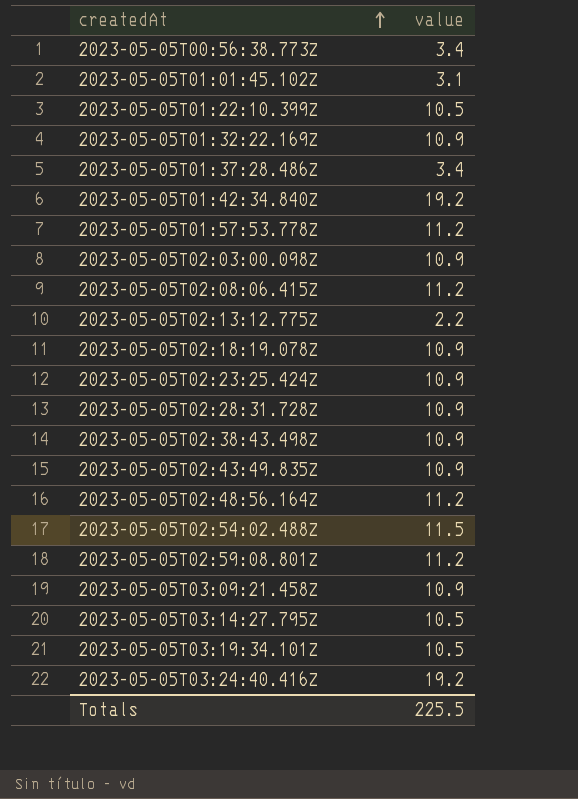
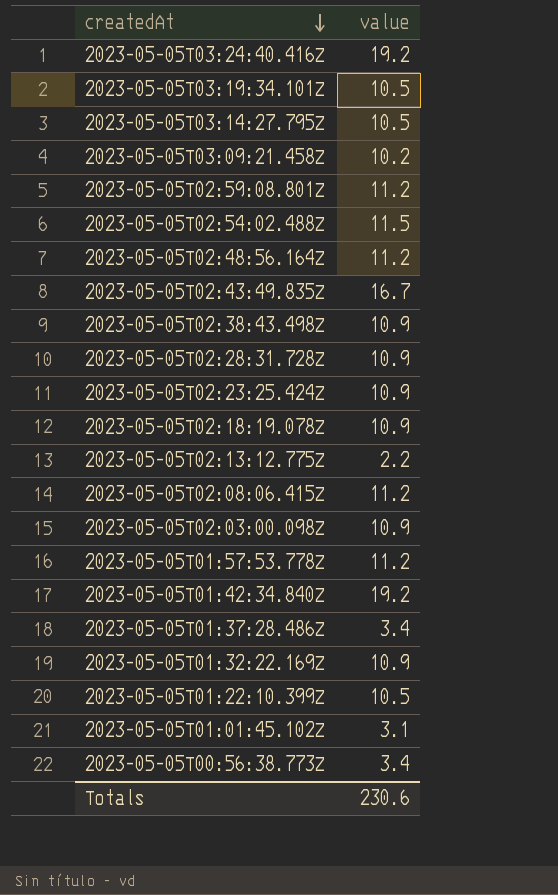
row order: createdAt ascending -> createdAt descending
2023-05-05T03:09:21.458Z | value: 10.9 -> 10.2
2023-05-05T02:43:49.835Z | value: 10.9 -> 16.7
Totals | value: 225.5 -> 230.6

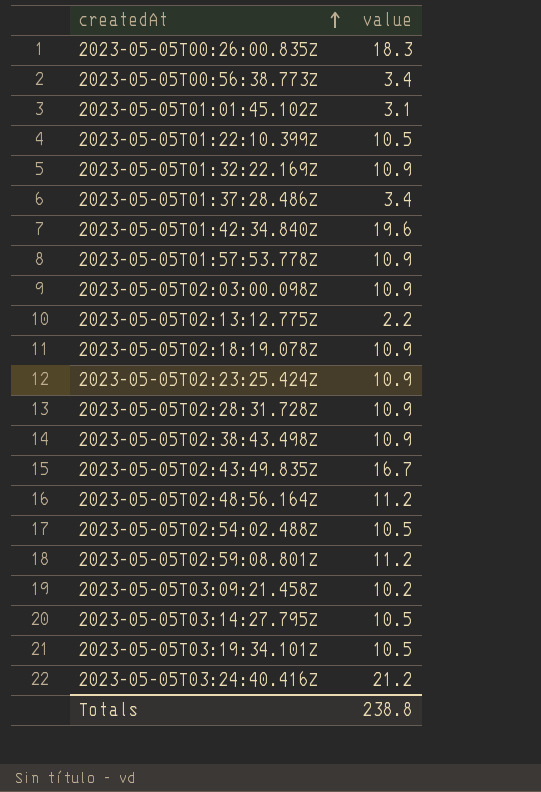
row order: createdAt descending -> createdAt ascending
row 2023-05-05T02:08:06.415Z: 11.2 -> none
row 2023-05-05T00:26:00.835Z: none -> 18.3
2023-05-05T01:42:34.840Z | value: 19.2 -> 19.6
2023-05-05T01:57:53.778Z | value: 11.2 -> 10.9
2023-05-05T02:54:02.488Z | value: 11.5 -> 10.5
2023-05-05T03:24:40.416Z | value: 19.2 -> 21.2
Totals | value: 230.6 -> 238.8

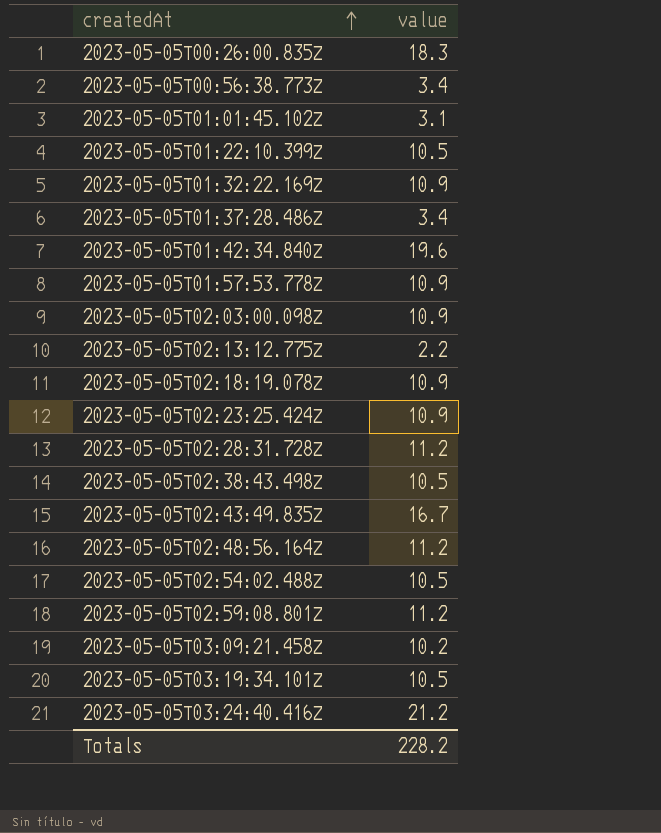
row 2023-05-05T03:14:27.795Z: 10.5 -> none
2023-05-05T02:28:31.728Z | value: 10.9 -> 11.2
2023-05-05T02:38:43.498Z | value: 10.9 -> 10.5
Totals | value: 238.8 -> 228.2

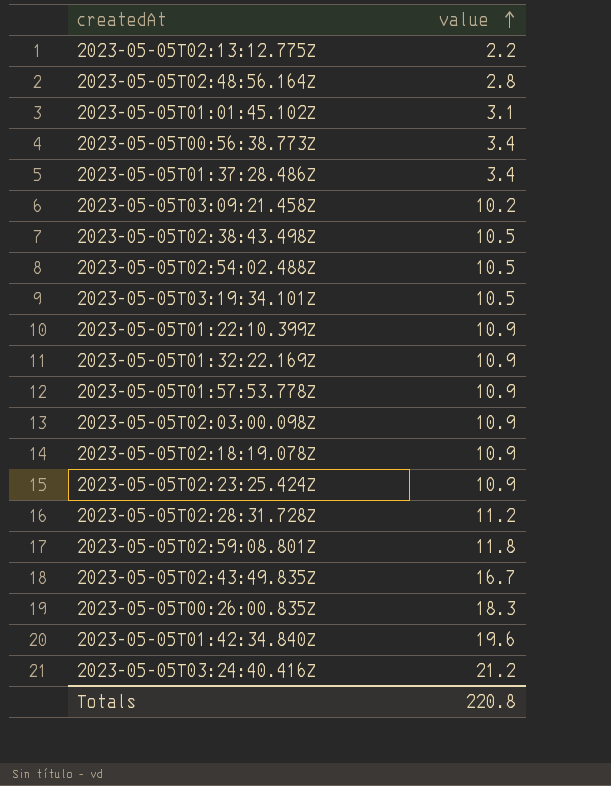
row order: createdAt ascending -> value ascending
2023-05-05T02:48:56.164Z | value: 11.2 -> 2.8
2023-05-05T01:22:10.399Z | value: 10.5 -> 10.9
2023-05-05T02:59:08.801Z | value: 11.2 -> 11.8
Totals | value: 228.2 -> 220.8

